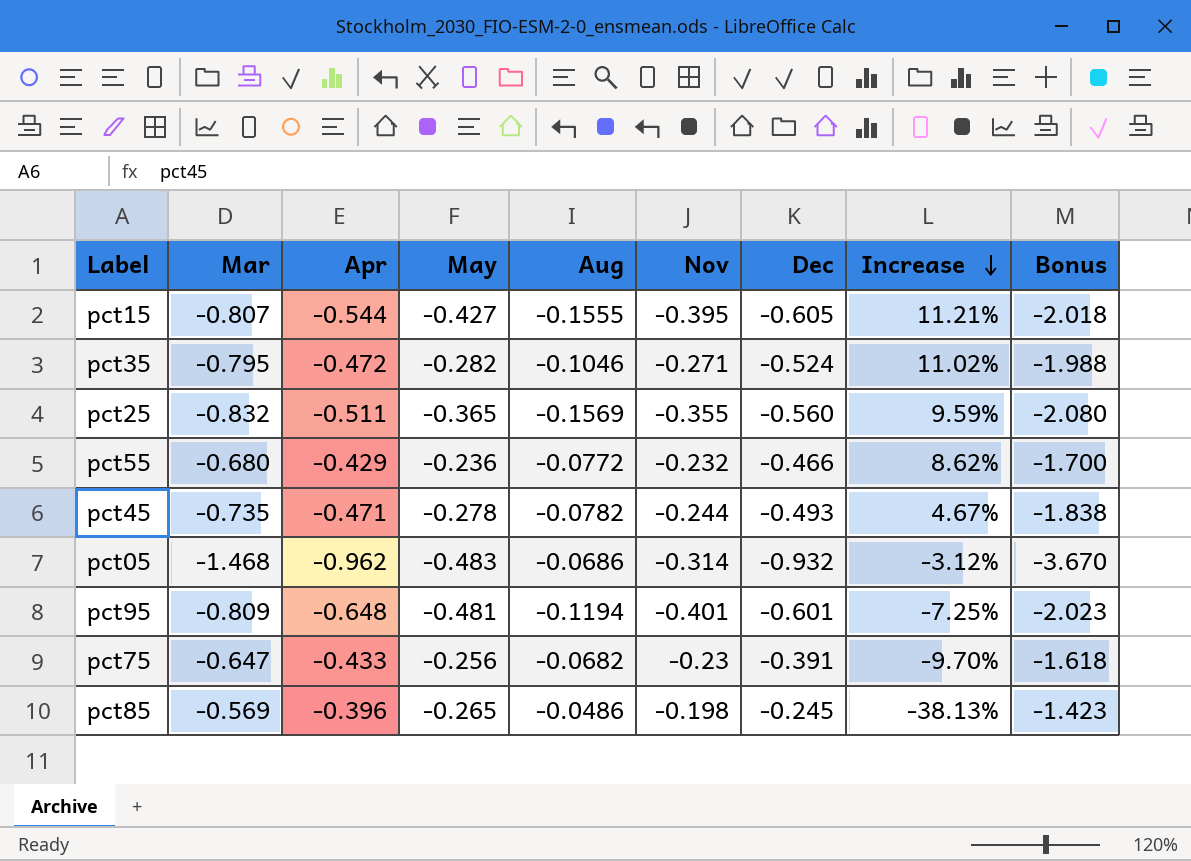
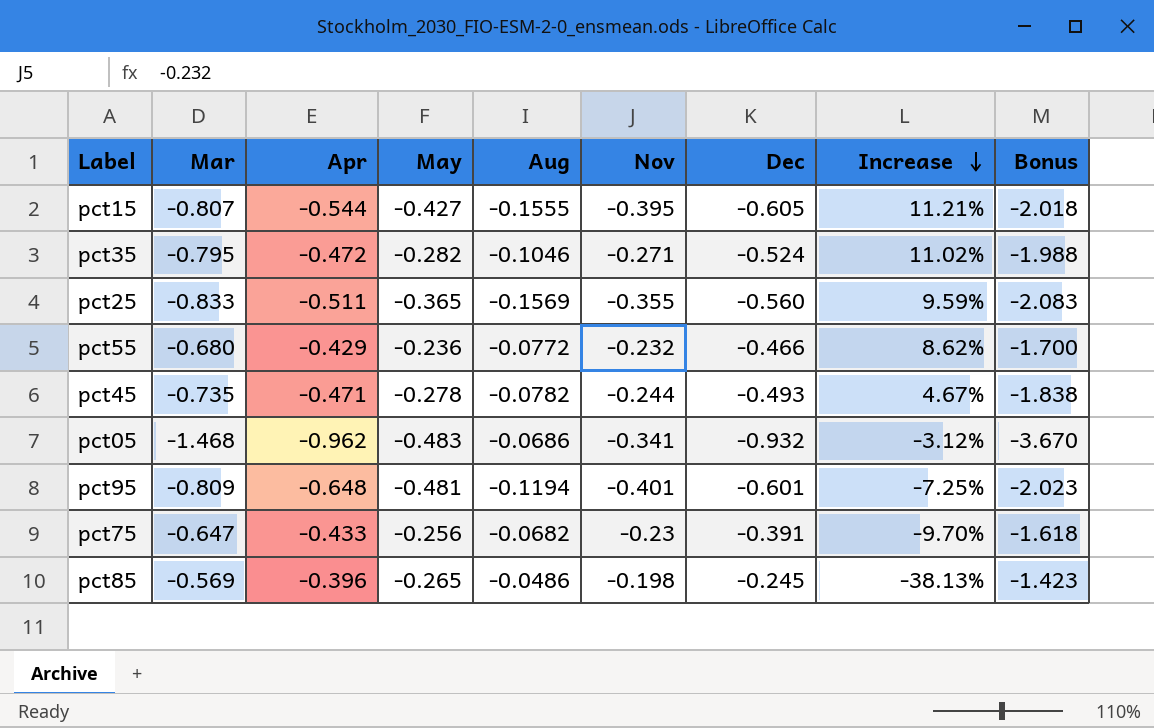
pct25 | Mar: -0.832 -> -0.833
pct25 | Bonus: -2.080 -> -2.083
pct05 | Nov: -0.314 -> -0.341

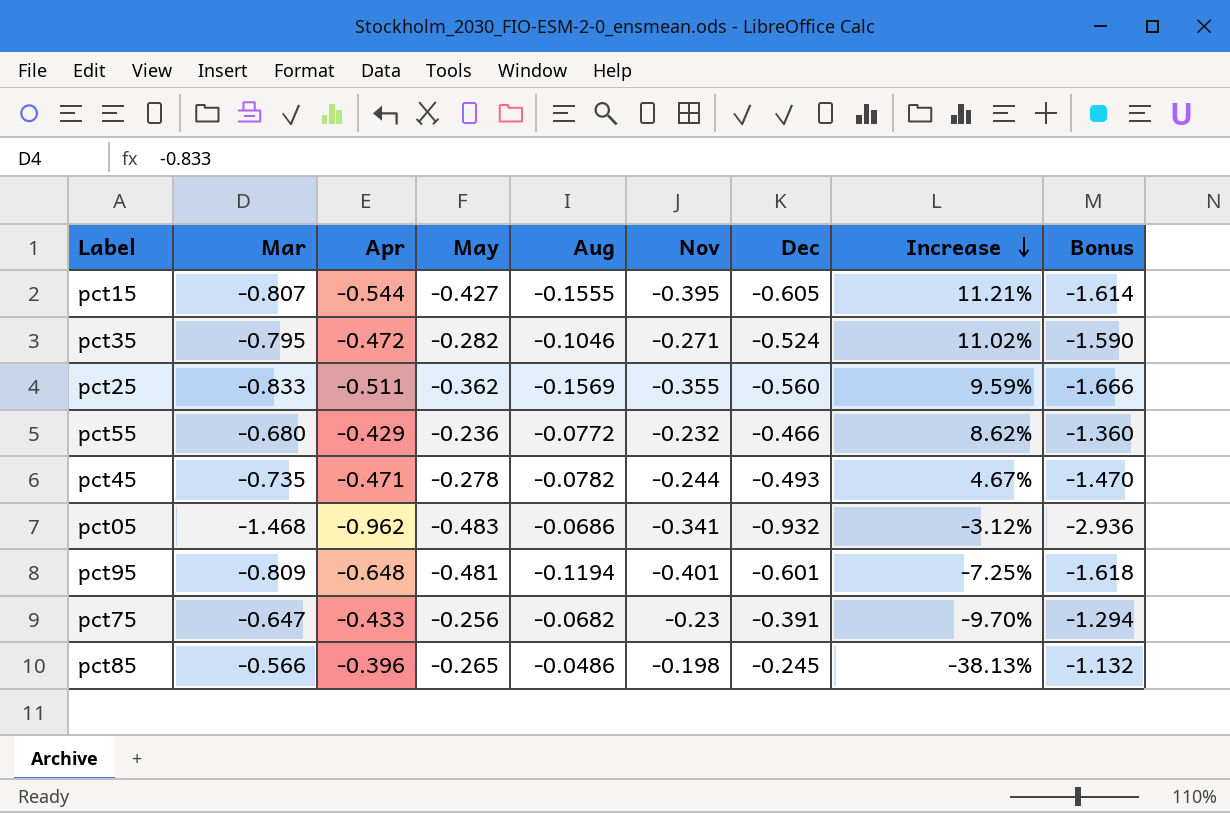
column Bonus | formula: [Mar] * 2.5 -> [Mar] * 2
pct25 | May: -0.365 -> -0.362
pct85 | Mar: -0.569 -> -0.566

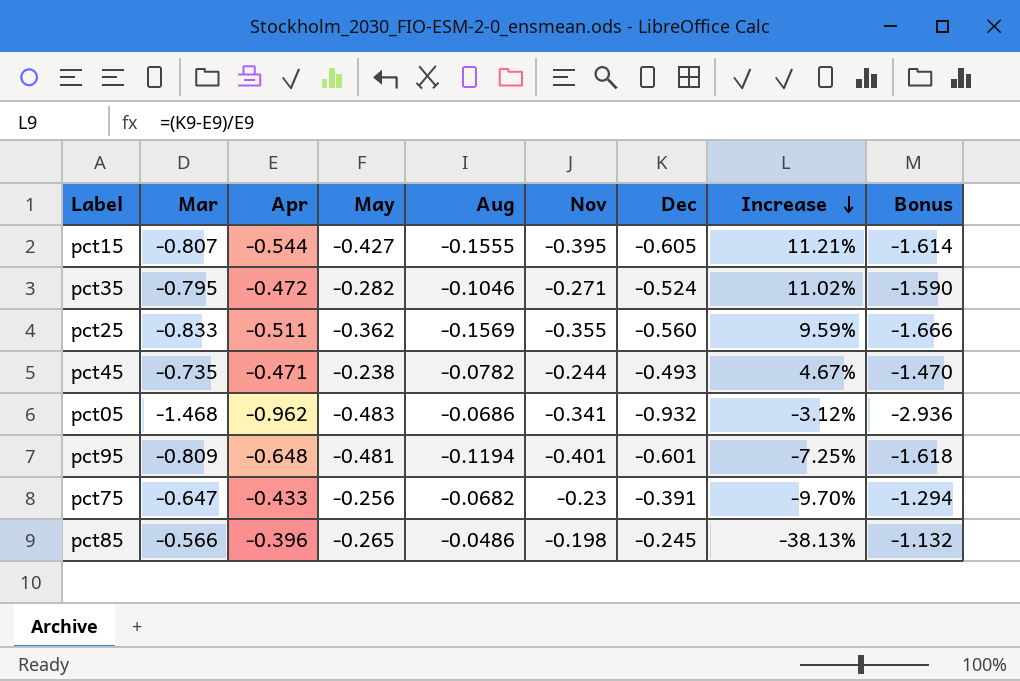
row pct55: -0.680 | -0.429 | -0.236 | -0.0772 | -0.232 | -0.466 | 8.62% | -1.360 -> none
pct45 | May: -0.278 -> -0.238

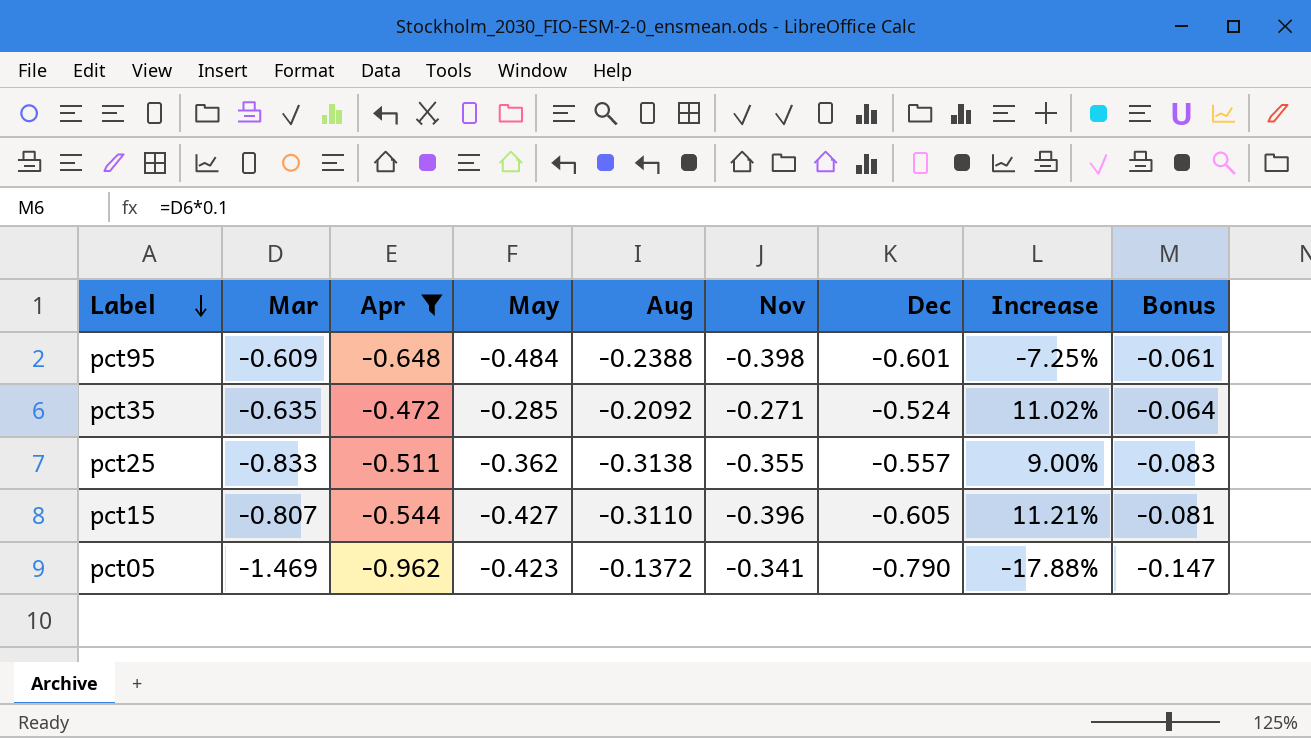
filter: none -> Apr <= -0.472
row order: Increase descending -> Label descending
column Bonus | formula: [Mar] * 2 -> [Mar] * 0.1
pct95 | Mar: -0.809 -> -0.609
pct95 | May: -0.481 -> -0.484
pct95 | Aug: -0.1194 -> -0.2388
pct95 | Nov: -0.401 -> -0.398
pct35 | Mar: -0.795 -> -0.635
pct35 | May: -0.282 -> -0.285
pct35 | Aug: -0.1046 -> -0.2092
pct25 | Aug: -0.1569 -> -0.3138
pct25 | Dec: -0.560 -> -0.557
pct25 | Increase: 9.59% -> 9.00%
pct15 | Aug: -0.1555 -> -0.3110
pct15 | Nov: -0.395 -> -0.396
pct05 | Mar: -1.468 -> -1.469
pct05 | May: -0.483 -> -0.423
pct05 | Aug: -0.0686 -> -0.1372
pct05 | Dec: -0.932 -> -0.790
pct05 | Increase: -3.12% -> -17.88%

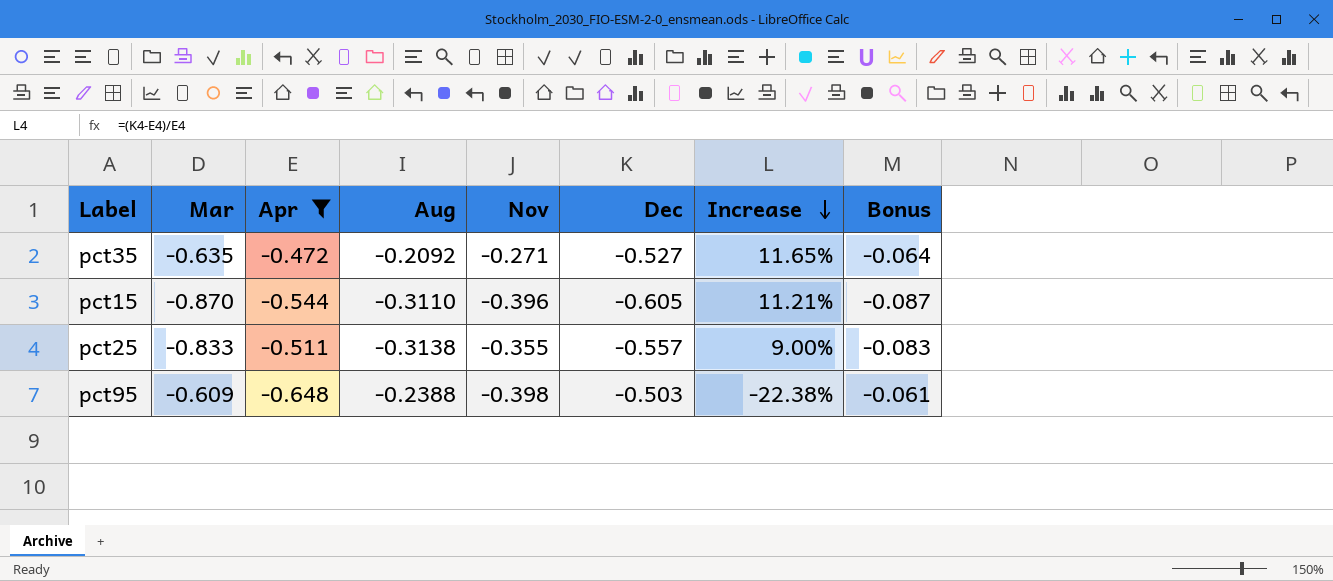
row order: Label descending -> Increase descending
column May | position: 4 -> none
row pct05: -1.469 | -0.962 | -0.423 | -0.1372 | -0.341 | -0.790 | -17.88% | -0.147 -> none
pct35 | Dec: -0.524 -> -0.527
pct35 | Increase: 11.02% -> 11.65%
pct15 | Mar: -0.807 -> -0.870
pct15 | Bonus: -0.081 -> -0.087
pct95 | Dec: -0.601 -> -0.503
pct95 | Increase: -7.25% -> -22.38%

